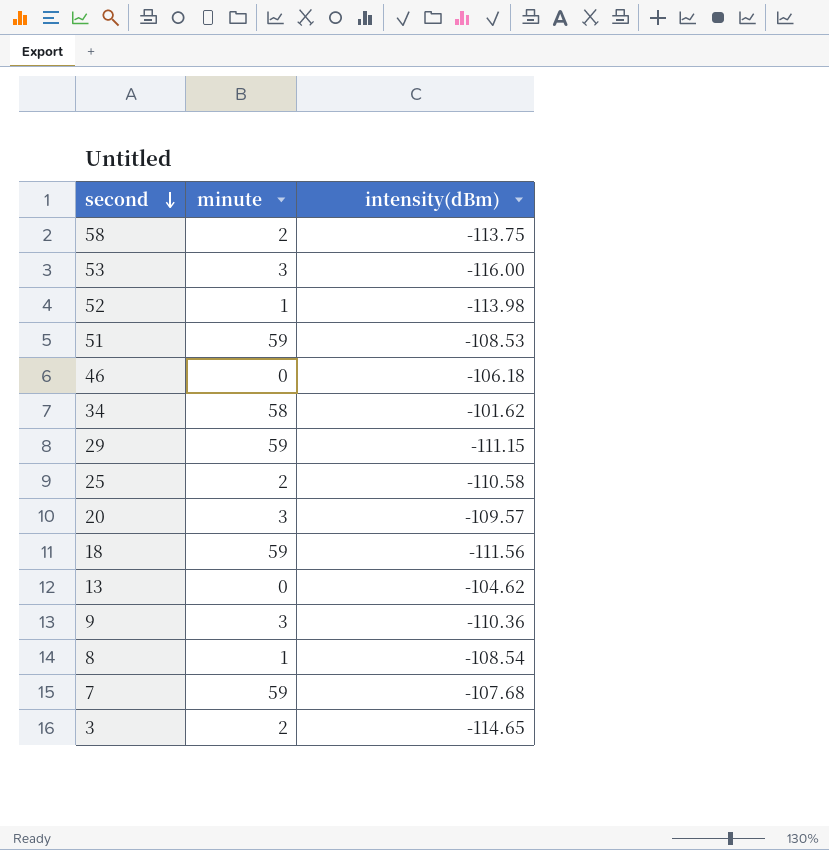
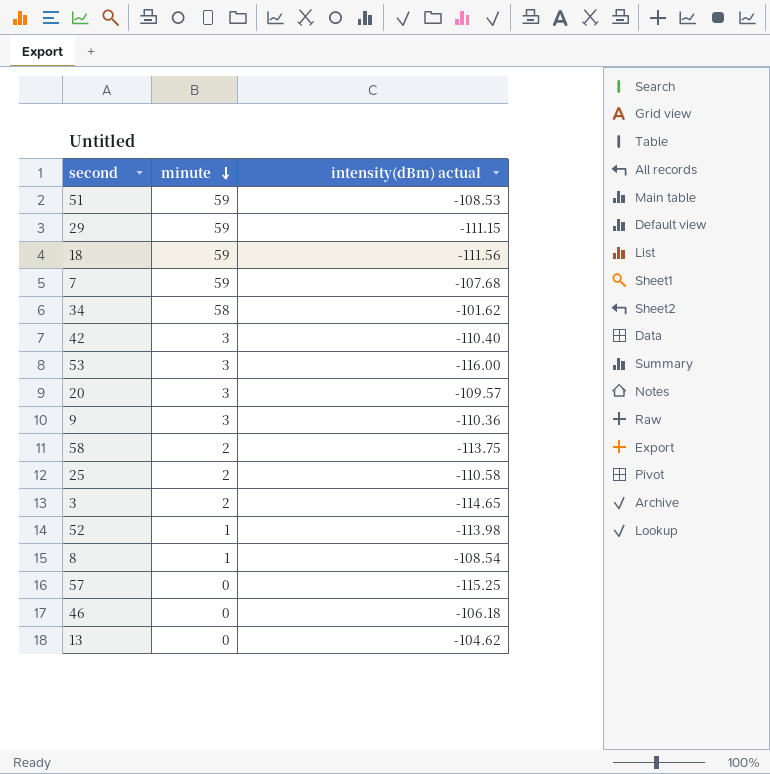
row order: second descending -> minute descending
column name: intensity(dBm) -> intensity(dBm) actual
row 42: none -> 3 | -110.40
row 57: none -> 0 | -115.25

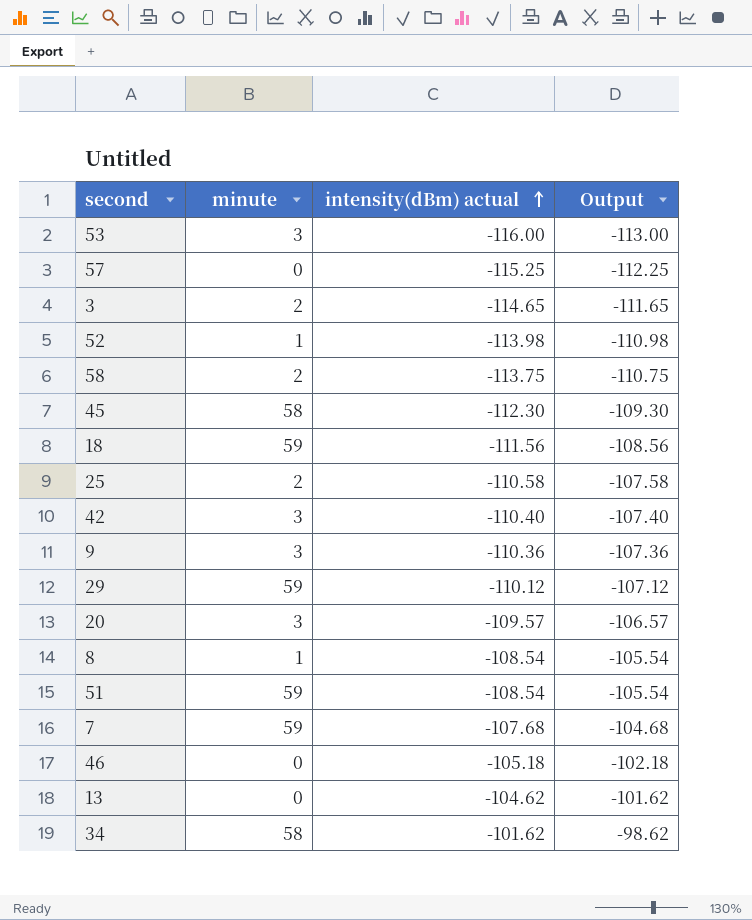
row order: minute descending -> intensity(dBm) actual ascending
column Output | formula: none -> [intensity(dBm) actual] + 3
row 45: none -> 58 | -112.30 | -109.30
29 | intensity(dBm) actual: -111.15 -> -110.12
51 | intensity(dBm) actual: -108.53 -> -108.54
46 | intensity(dBm) actual: -106.18 -> -105.18

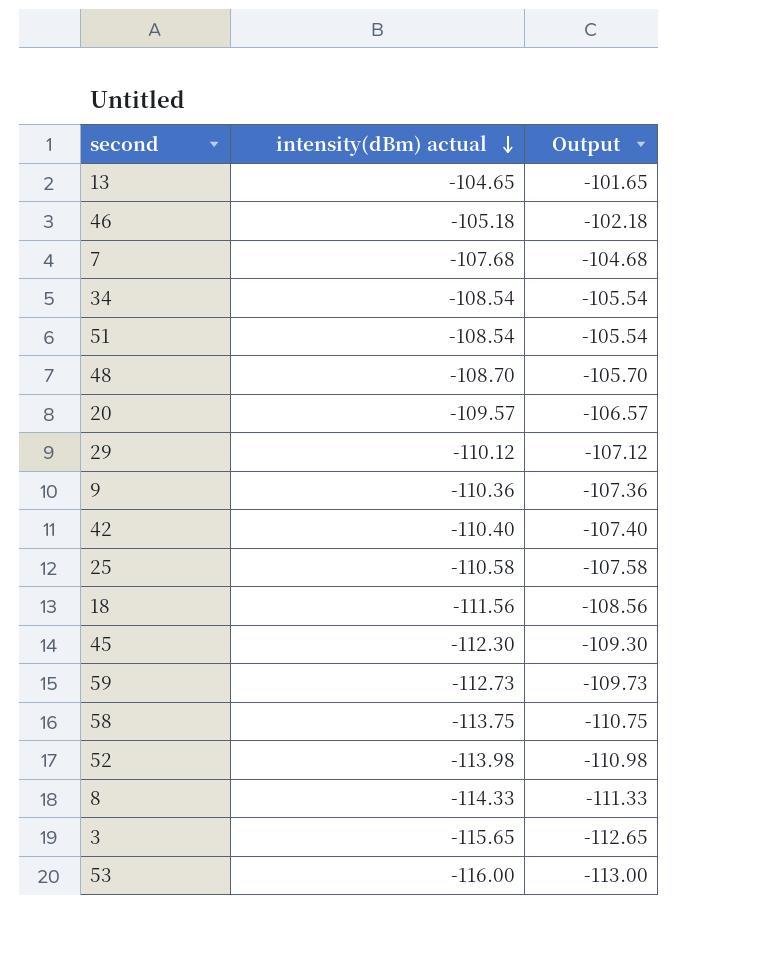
row order: intensity(dBm) actual ascending -> intensity(dBm) actual descending
column minute | position: 2 -> none
row 57: 0 | -115.25 | -112.25 -> none
13 | intensity(dBm) actual: -104.62 -> -104.65
13 | Output: -101.62 -> -101.65
34 | intensity(dBm) actual: -101.62 -> -108.54
34 | Output: -98.62 -> -105.54
row 48: none -> -108.70 | -105.70
row 59: none -> -112.73 | -109.73
8 | intensity(dBm) actual: -108.54 -> -114.33
8 | Output: -105.54 -> -111.33
3 | intensity(dBm) actual: -114.65 -> -115.65
3 | Output: -111.65 -> -112.65

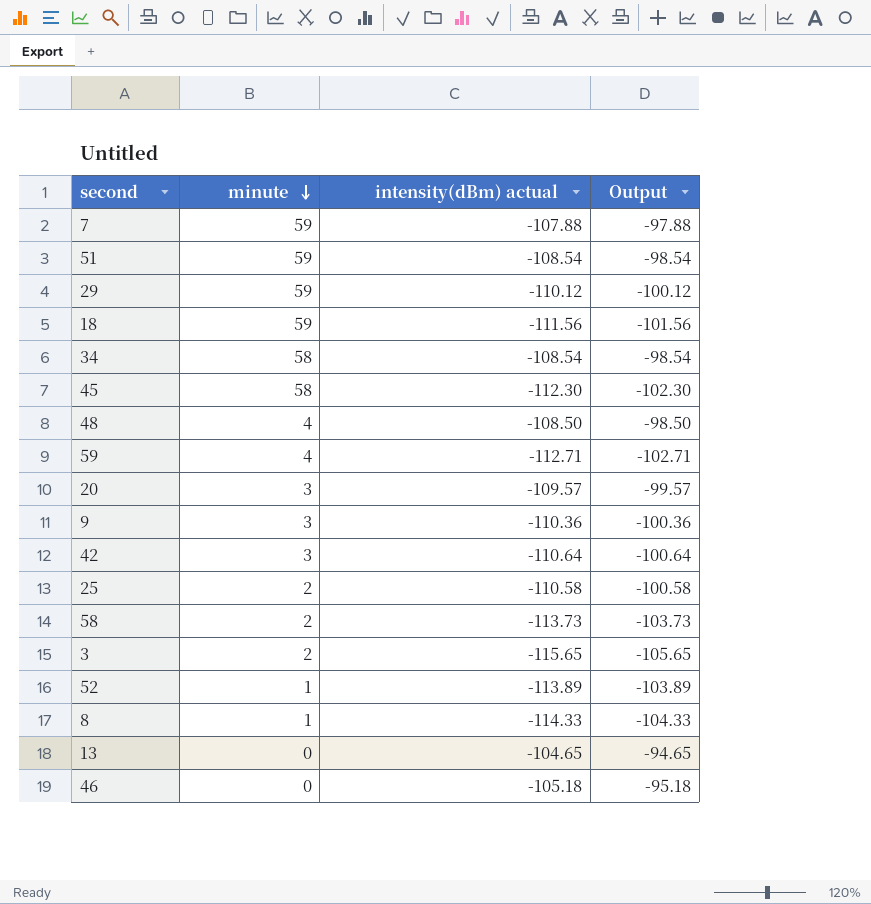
row order: intensity(dBm) actual descending -> minute descending
column minute | position: none -> 2
column Output | formula: [intensity(dBm) actual] + 3 -> [intensity(dBm) actual] + 10
row 53: -116.00 | -113.00 -> none
7 | intensity(dBm) actual: -107.68 -> -107.88
48 | intensity(dBm) actual: -108.70 -> -108.50
59 | intensity(dBm) actual: -112.73 -> -112.71
42 | intensity(dBm) actual: -110.40 -> -110.64
58 | intensity(dBm) actual: -113.75 -> -113.73
52 | intensity(dBm) actual: -113.98 -> -113.89

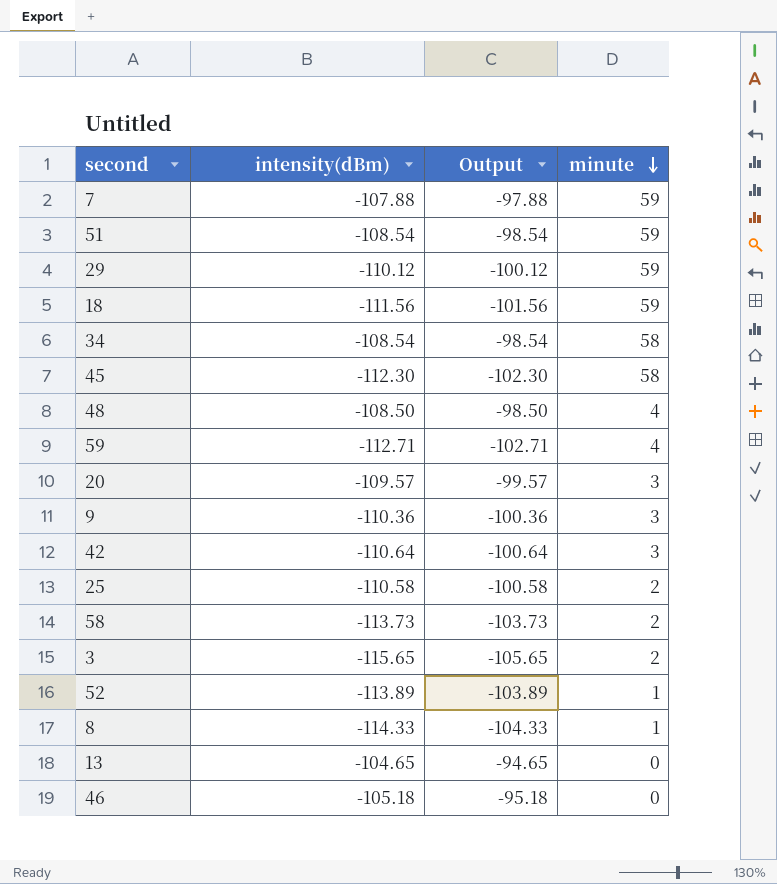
column name: intensity(dBm) actual -> intensity(dBm)
column minute | position: 2 -> 4

